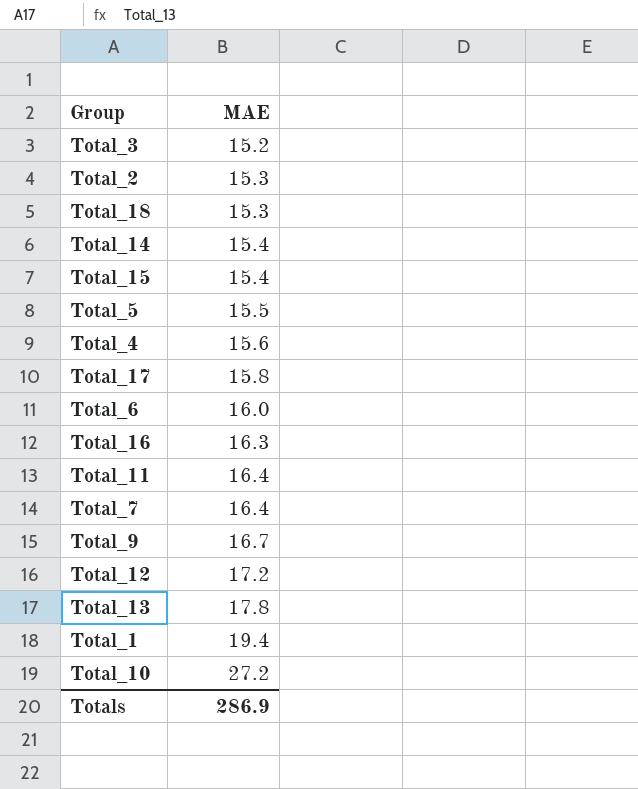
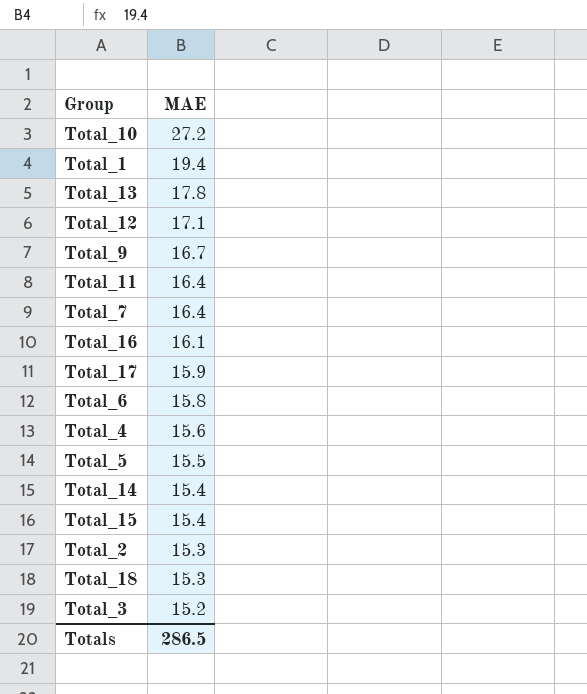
row order: MAE ascending -> MAE descending
Total_12 | MAE: 17.2 -> 17.1
Total_16 | MAE: 16.3 -> 16.1
Total_17 | MAE: 15.8 -> 15.9
Total_6 | MAE: 16.0 -> 15.8
Totals | MAE: 286.9 -> 286.5

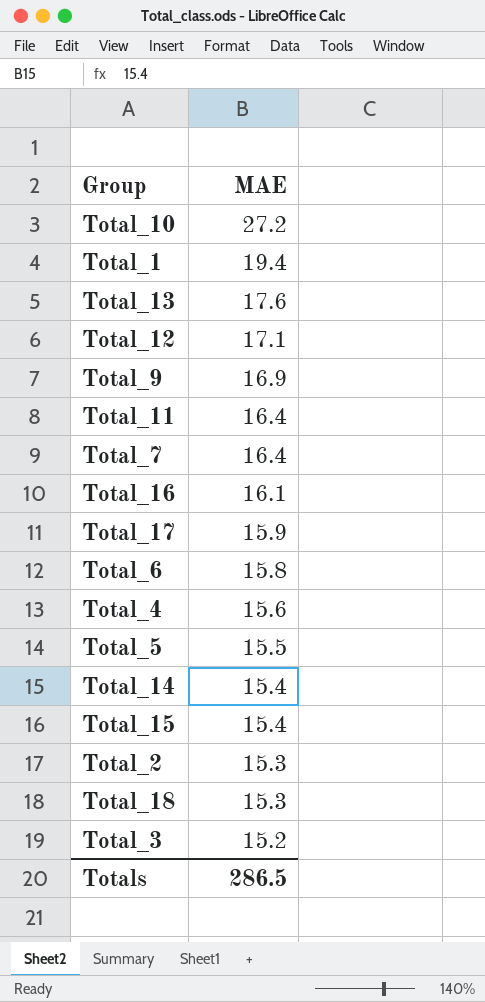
Total_13 | MAE: 17.8 -> 17.6
Total_9 | MAE: 16.7 -> 16.9

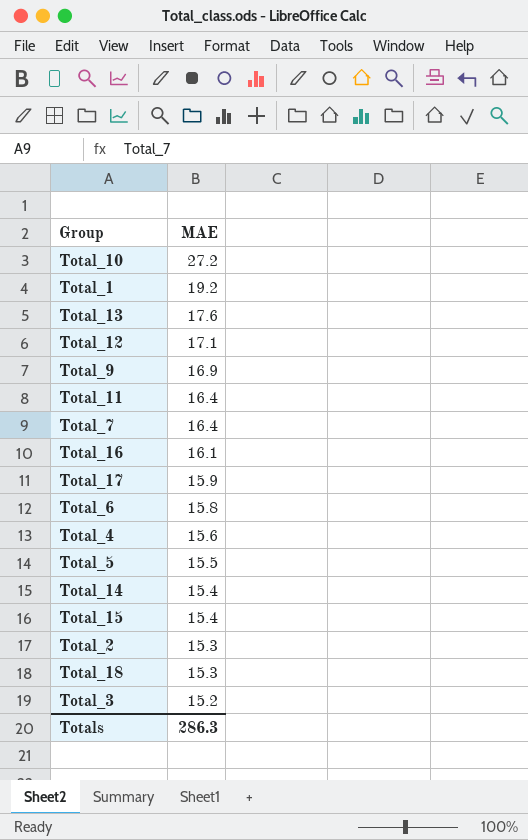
Total_1 | MAE: 19.4 -> 19.2
Totals | MAE: 286.5 -> 286.3

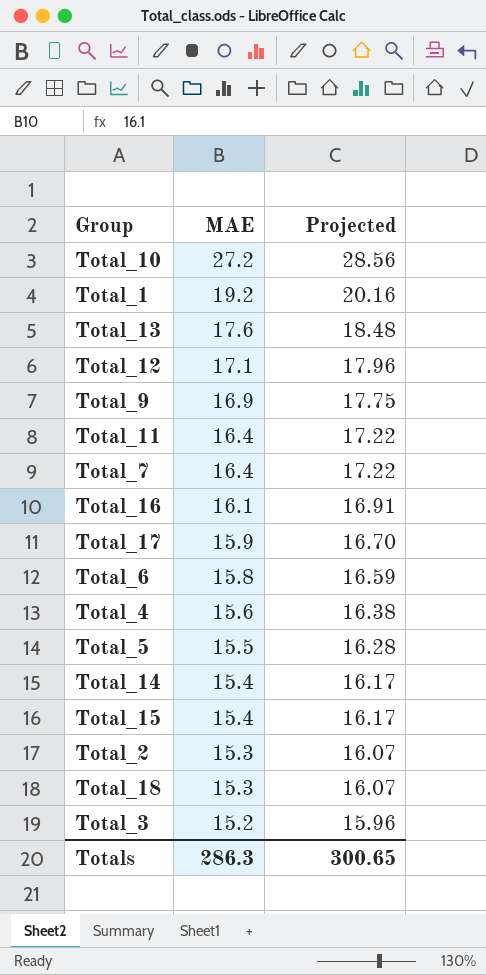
column Projected | formula: none -> [MAE] * 1.05

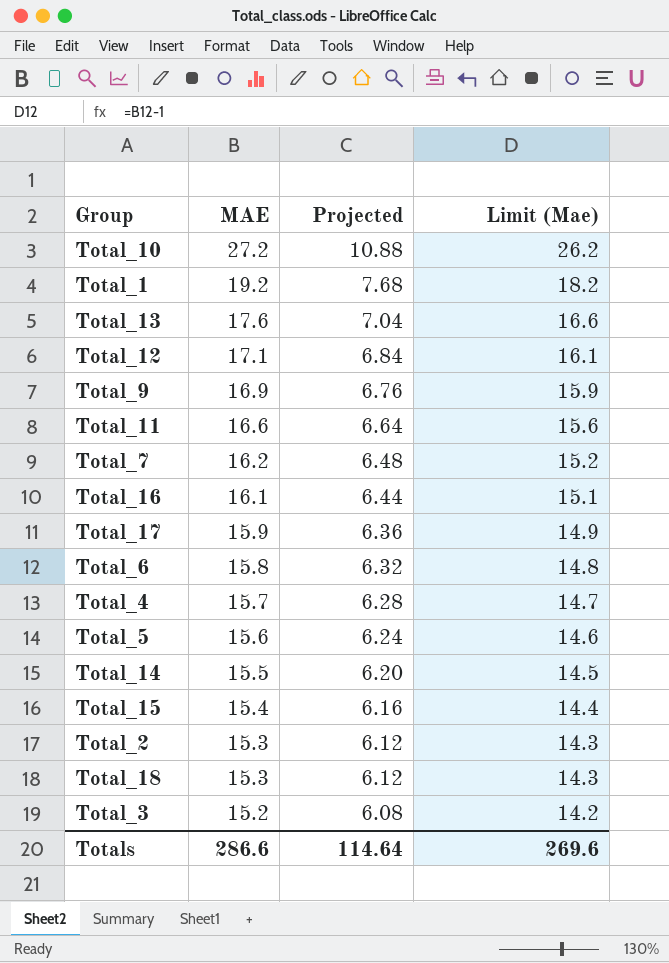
column Projected | formula: [MAE] * 1.05 -> [MAE] * 0.4
column Limit (Mae) | formula: none -> [MAE] - 1
Total_11 | MAE: 16.4 -> 16.6
Total_7 | MAE: 16.4 -> 16.2
Total_4 | MAE: 15.6 -> 15.7
Total_5 | MAE: 15.5 -> 15.6
Total_14 | MAE: 15.4 -> 15.5
Totals | MAE: 286.3 -> 286.6
Totals | Projected: 300.65 -> 114.64

